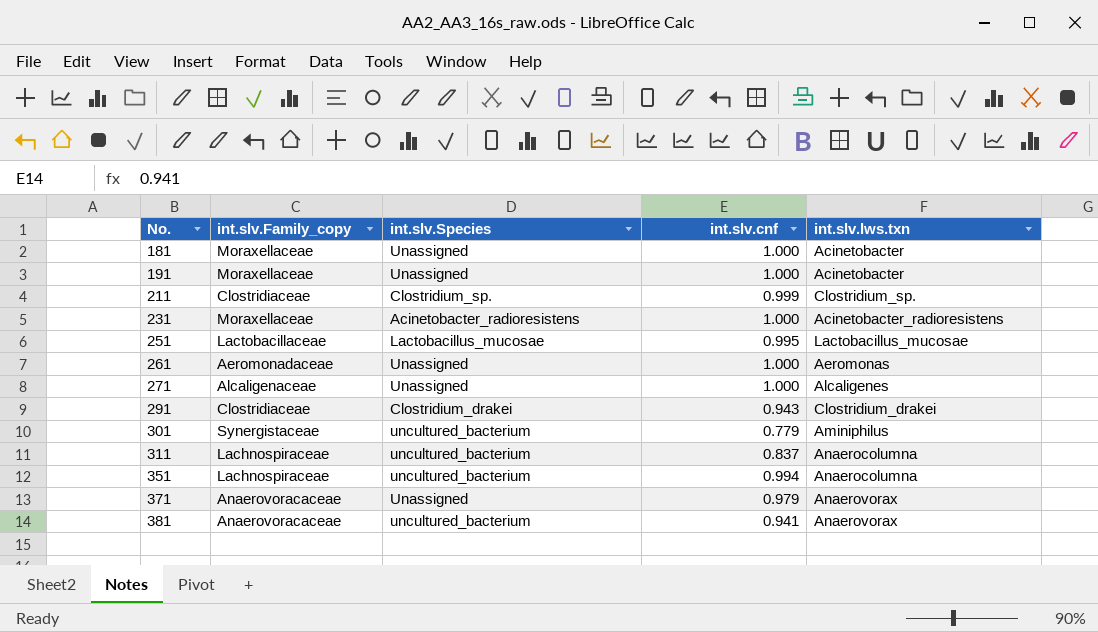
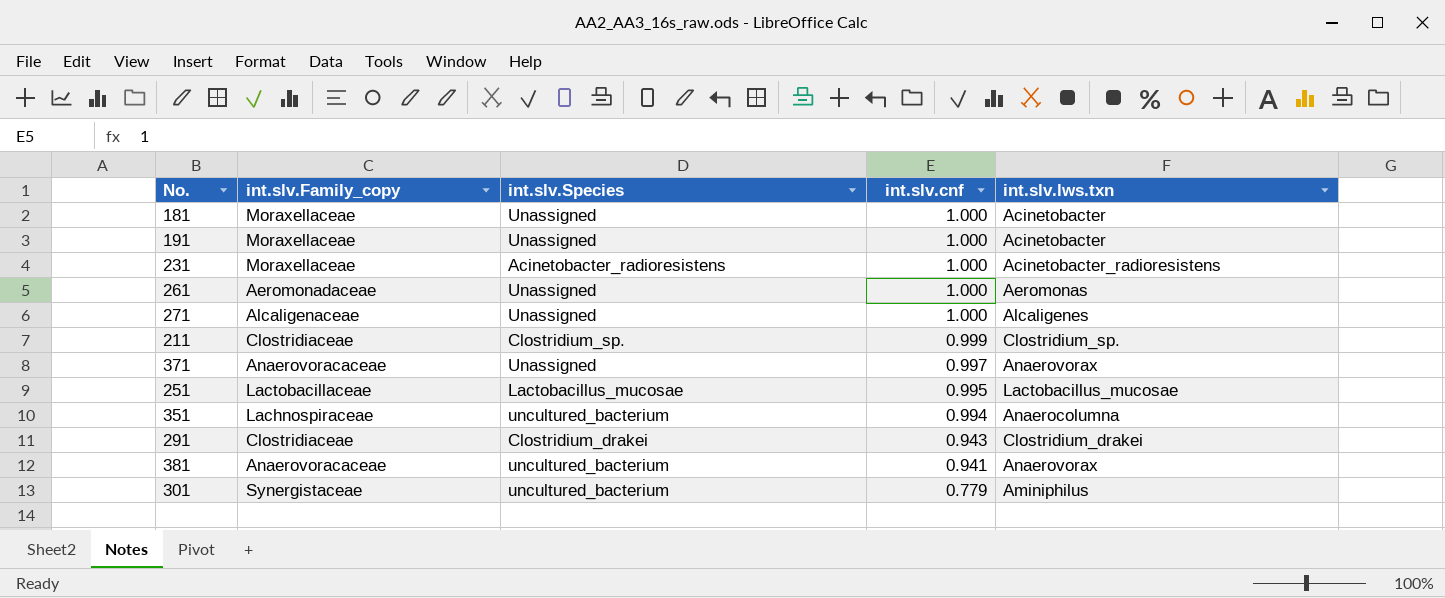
row order: No. ascending -> int.slv.cnf descending
row 311: Lachnospiraceae | uncultured_bacterium | 0.837 | Anaerocolumna -> none
371 | int.slv.cnf: 0.979 -> 0.997

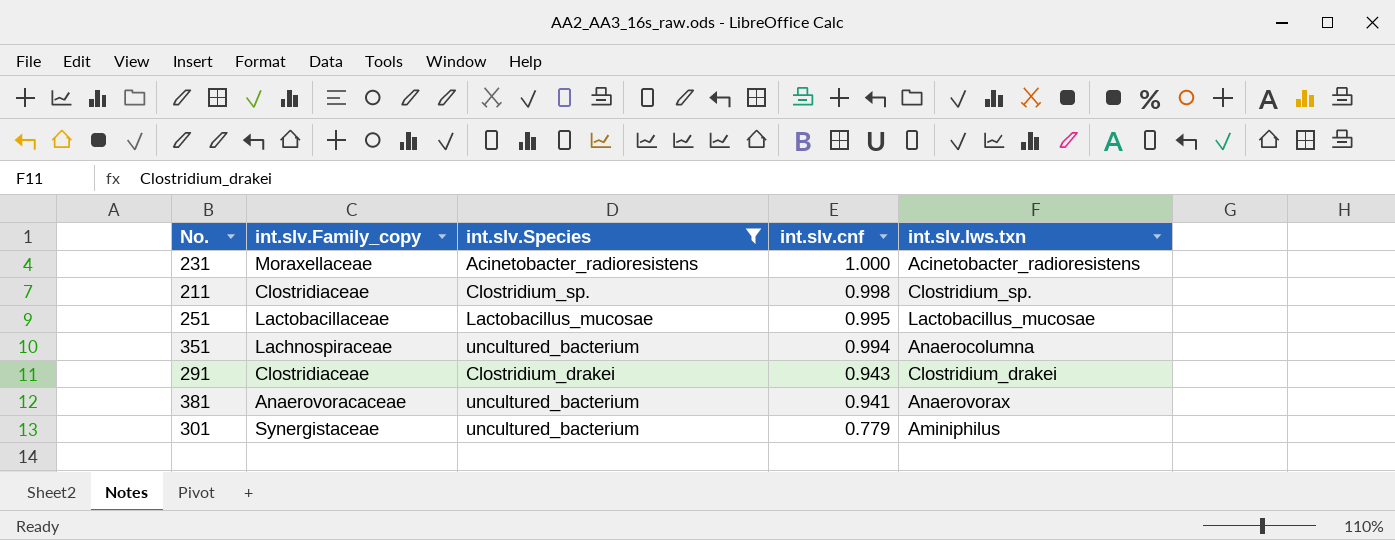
filter: none -> int.slv.Species != Unassigned
211 | int.slv.cnf: 0.999 -> 0.998

